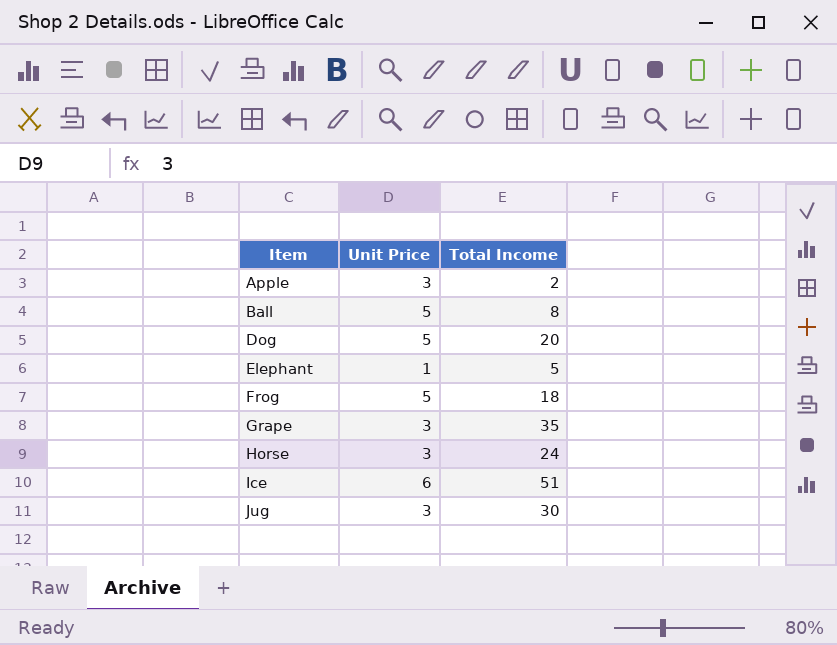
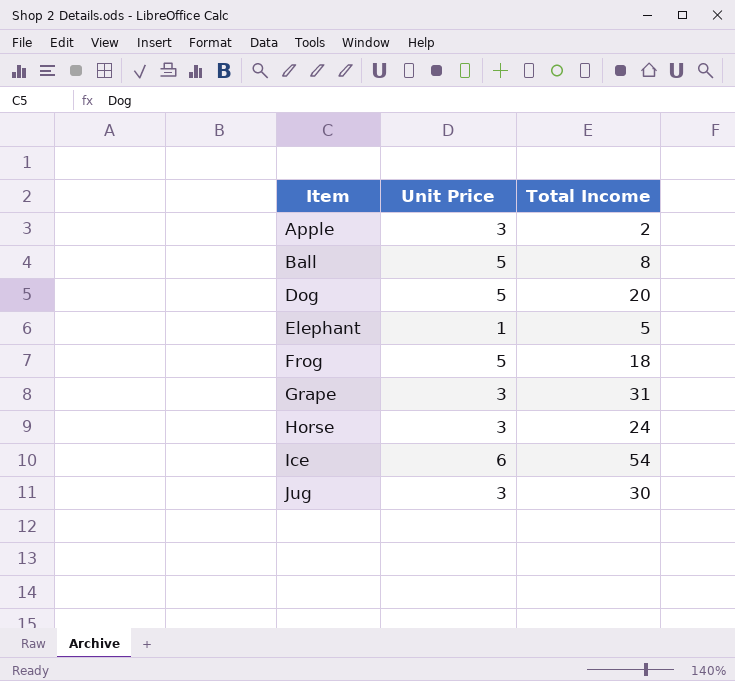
Grape | Total Income: 35 -> 31
Ice | Total Income: 51 -> 54

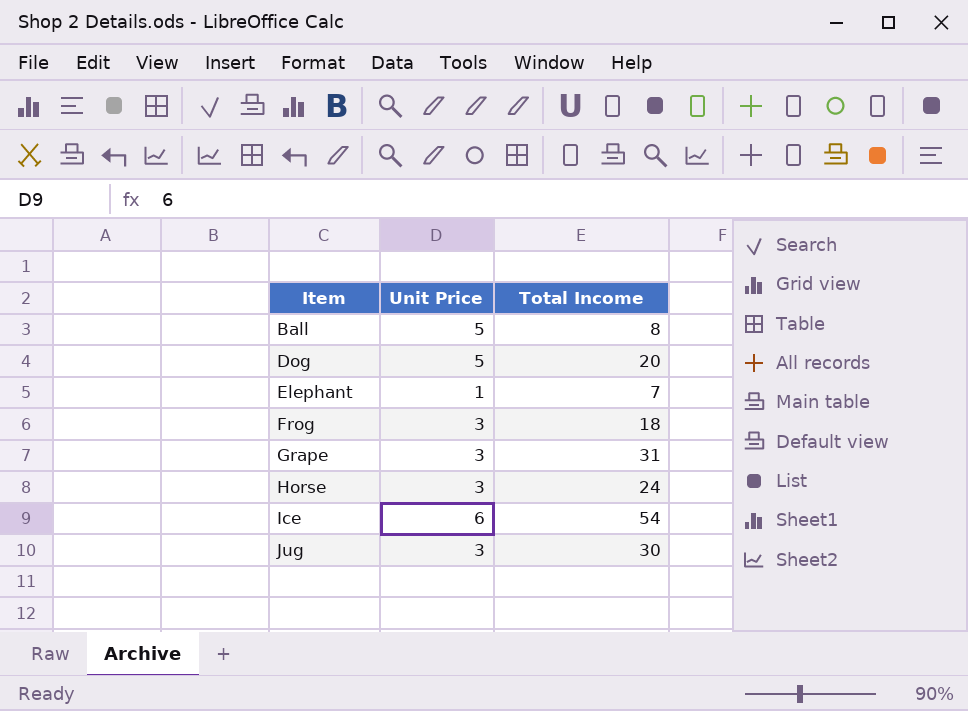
row Apple: 3 | 2 -> none
Elephant | Total Income: 5 -> 7
Frog | Unit Price: 5 -> 3

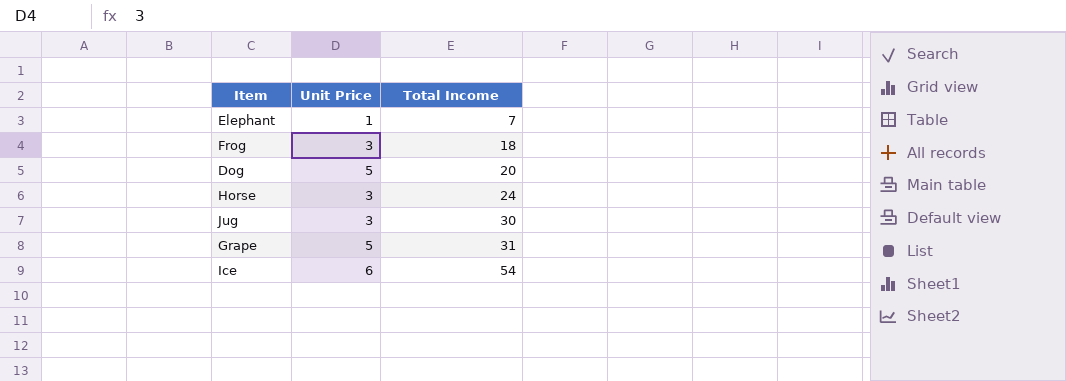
row order: Item ascending -> Total Income ascending
row Ball: 5 | 8 -> none
Grape | Unit Price: 3 -> 5

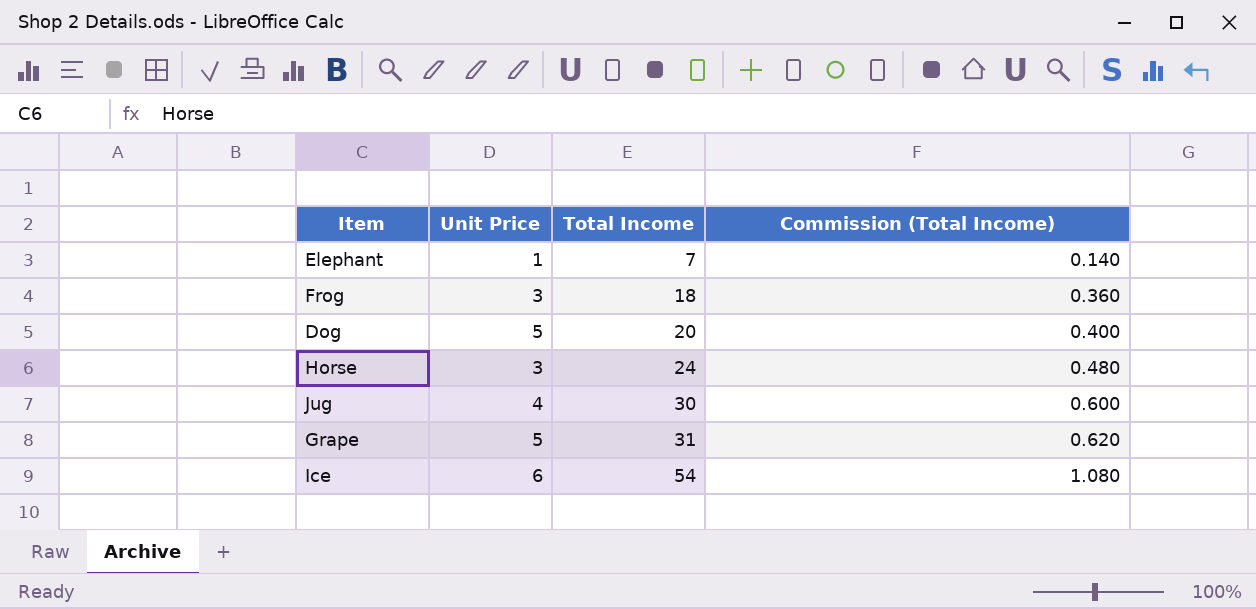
column Commission (Total Income) | formula: none -> [Total Income] * 0.02
Jug | Unit Price: 3 -> 4

